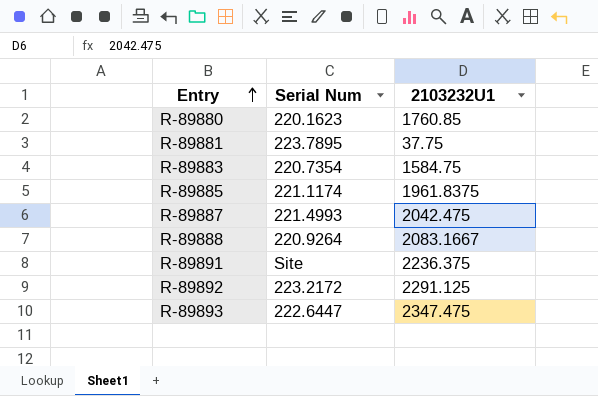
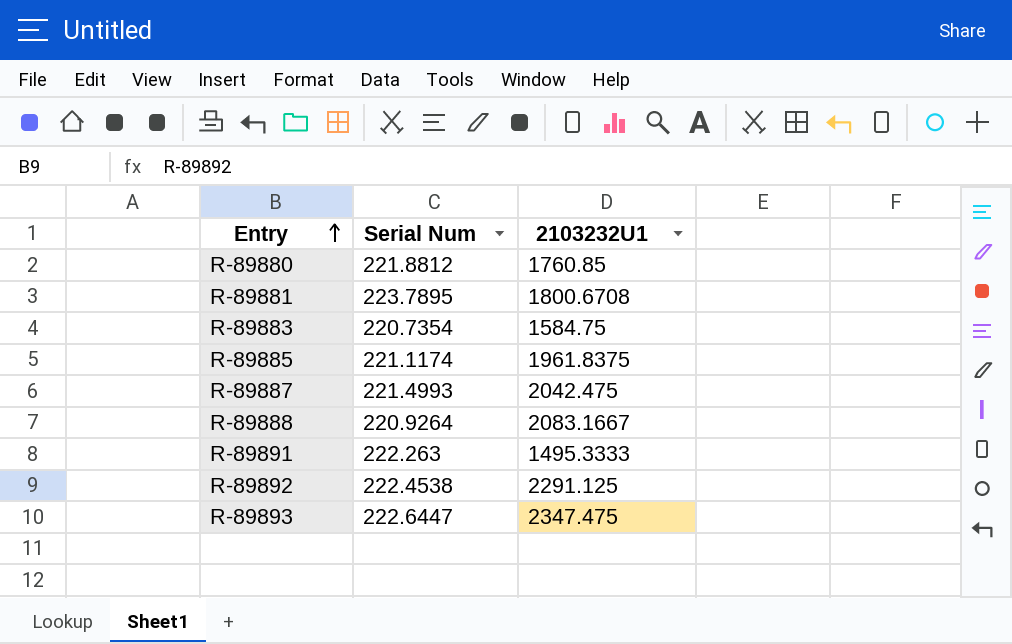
R-89880 | Serial Num: 220.1623 -> 221.8812
R-89881 | 2103232U1: 37.75 -> 1800.6708
R-89891 | Serial Num: Site -> 222.263
R-89891 | 2103232U1: 2236.375 -> 1495.3333
R-89892 | Serial Num: 223.2172 -> 222.4538

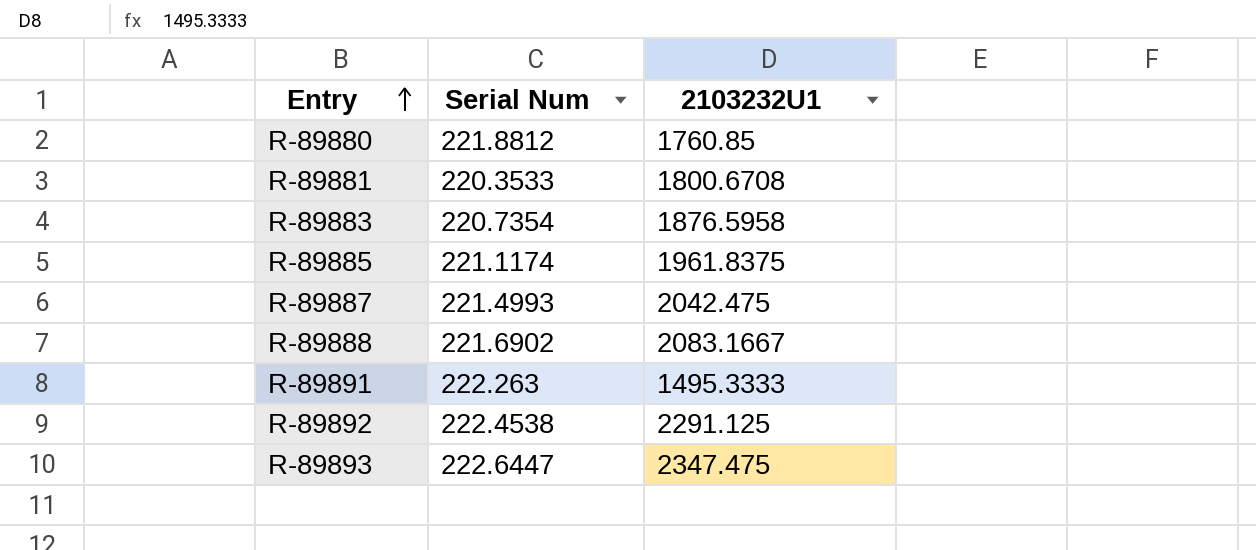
R-89881 | Serial Num: 223.7895 -> 220.3533
R-89883 | 2103232U1: 1584.75 -> 1876.5958
R-89888 | Serial Num: 220.9264 -> 221.6902

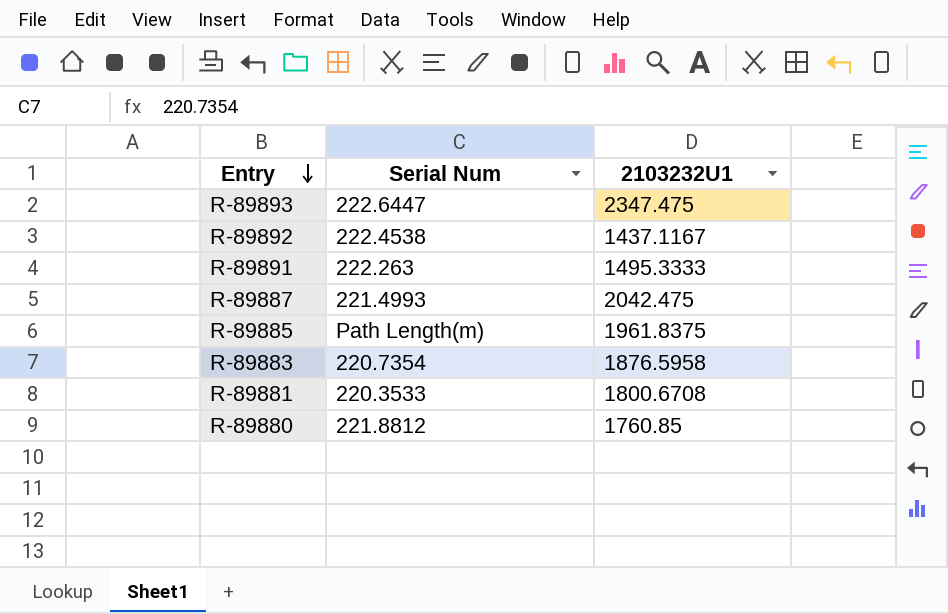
row order: Entry ascending -> Entry descending
row R-89888: 221.6902 | 2083.1667 -> none
R-89892 | 2103232U1: 2291.125 -> 1437.1167
R-89885 | Serial Num: 221.1174 -> Path Length(m)

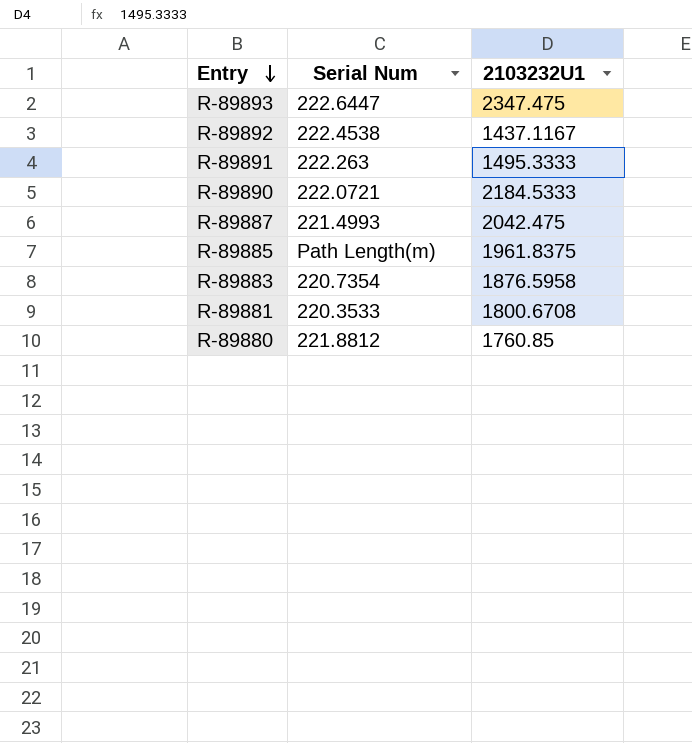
row R-89890: none -> 222.0721 | 2184.5333

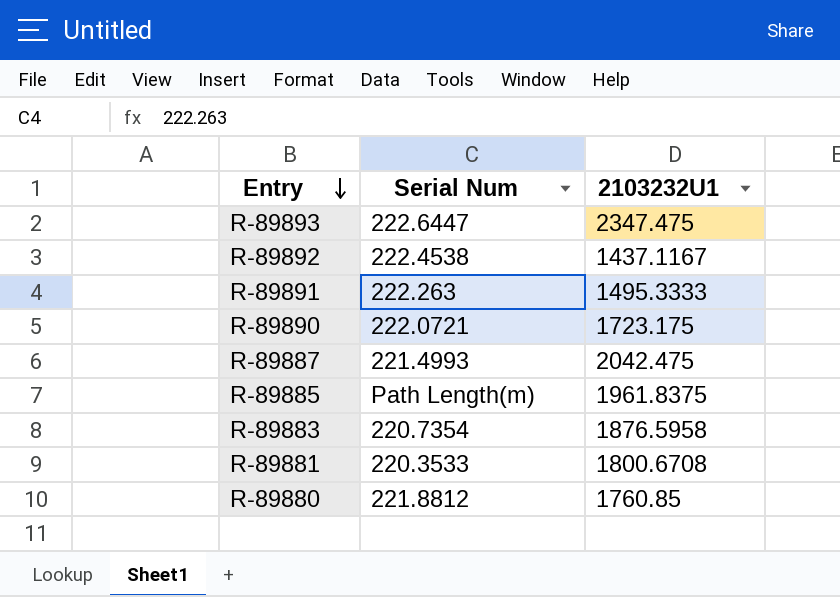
R-89890 | 2103232U1: 2184.5333 -> 1723.175

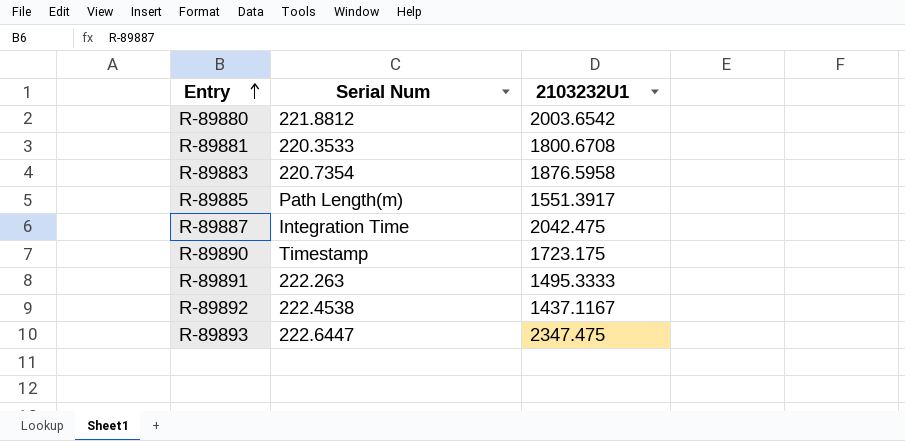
row order: Entry descending -> Entry ascending
R-89880 | 2103232U1: 1760.85 -> 2003.6542
R-89885 | 2103232U1: 1961.8375 -> 1551.3917
R-89887 | Serial Num: 221.4993 -> Integration Time
R-89890 | Serial Num: 222.0721 -> Timestamp

